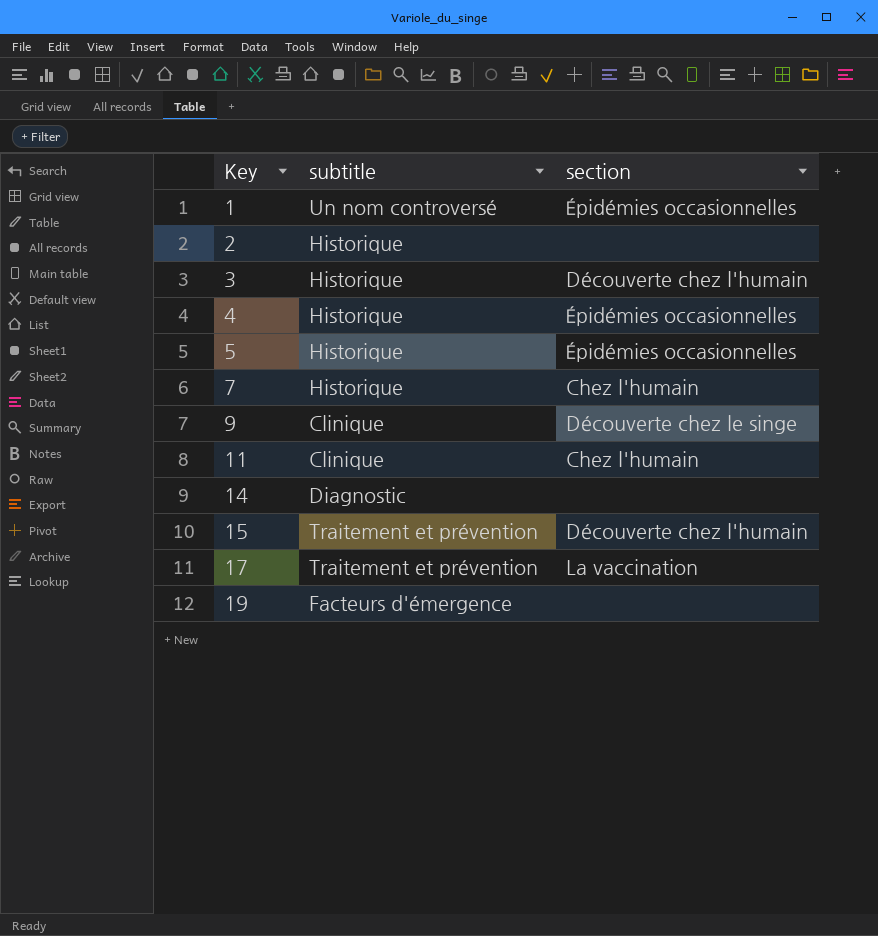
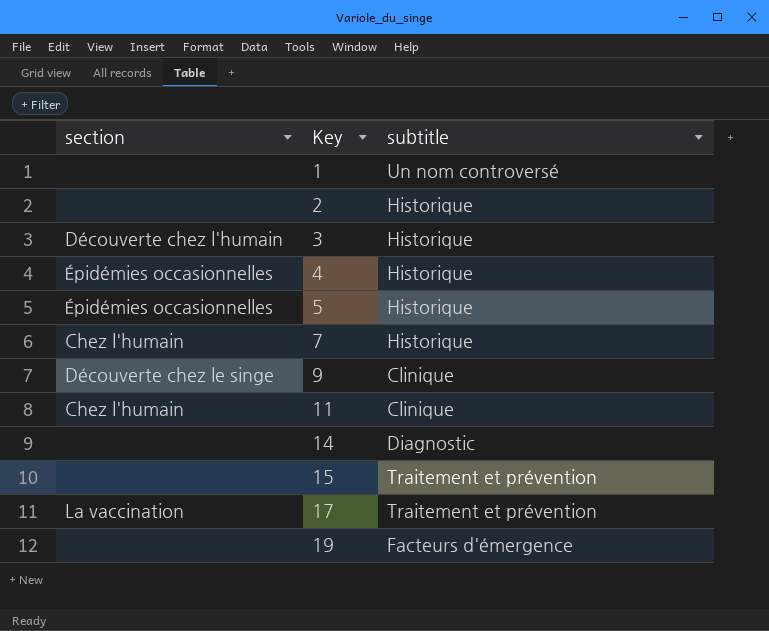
column section | position: 3 -> 1
1 | section: Épidémies occasionnelles -> none
15 | section: Découverte chez l'humain -> none

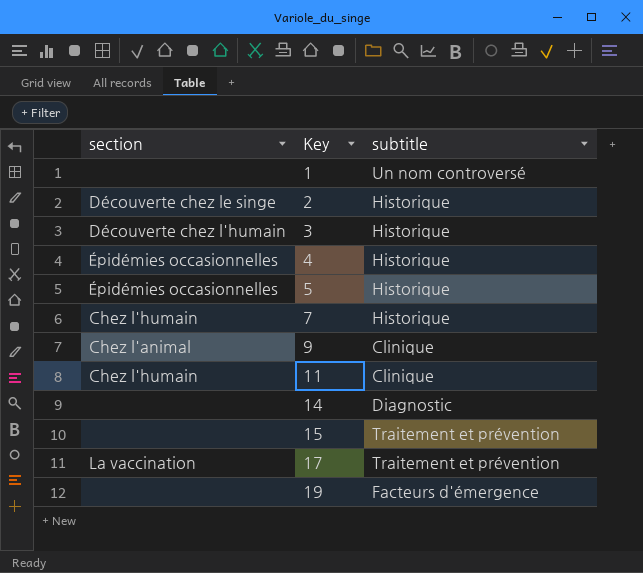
2 | section: none -> Découverte chez le singe
9 | section: Découverte chez le singe -> Chez l'animal

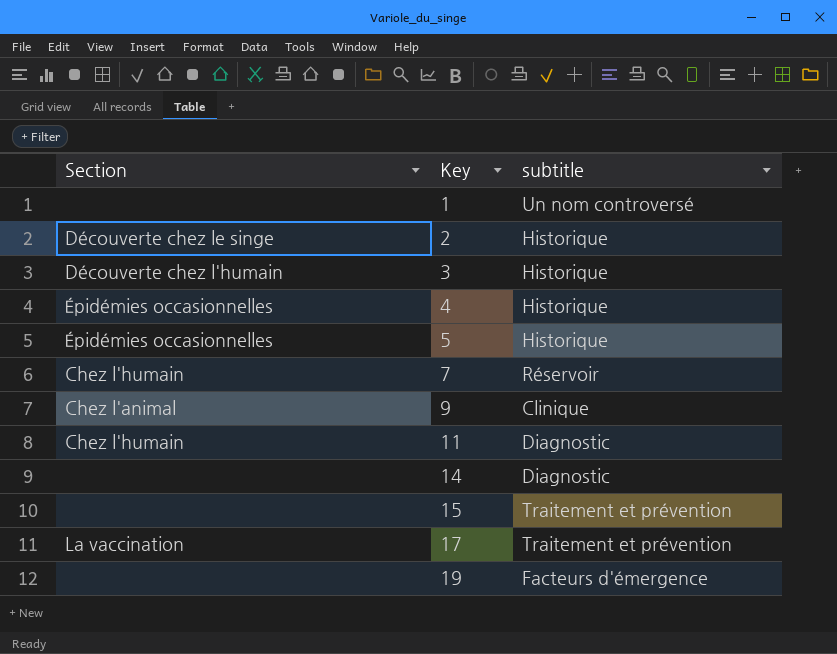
column name: section -> Section
7 | subtitle: Historique -> Réservoir
11 | subtitle: Clinique -> Diagnostic

